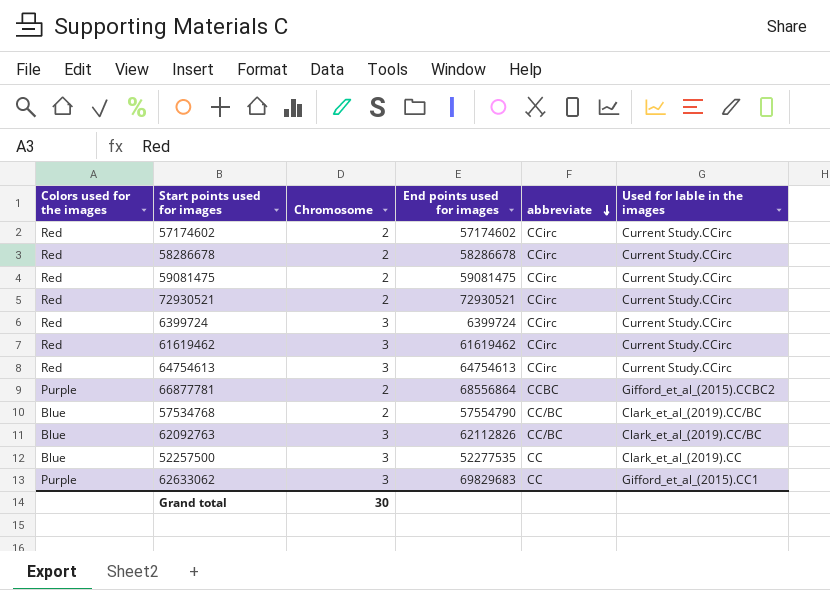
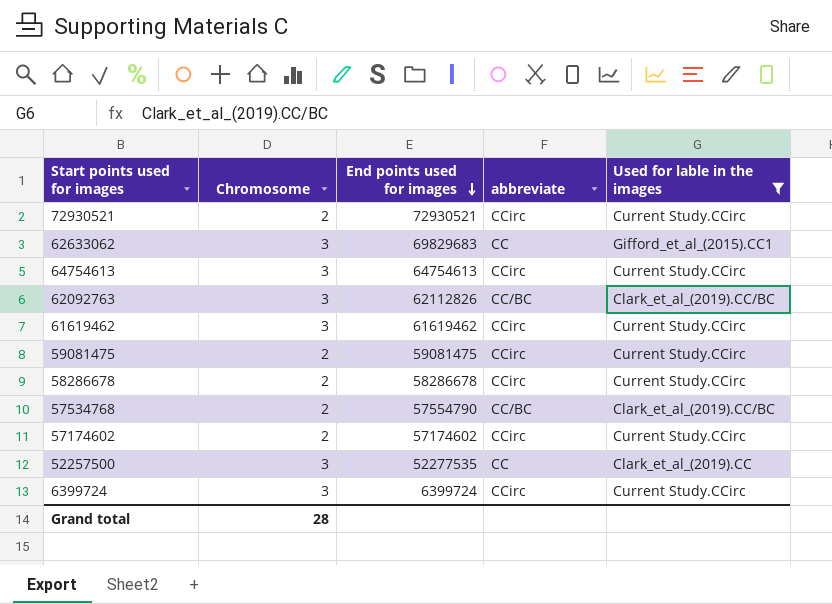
filter: none -> Used for lable in the images != Gifford_et_al_(2015).CCBC2
row order: abbreviate descending -> End points used for images descending
column Colors used for the images | position: 1 -> none
Grand total | Chromosome: 30 -> 28

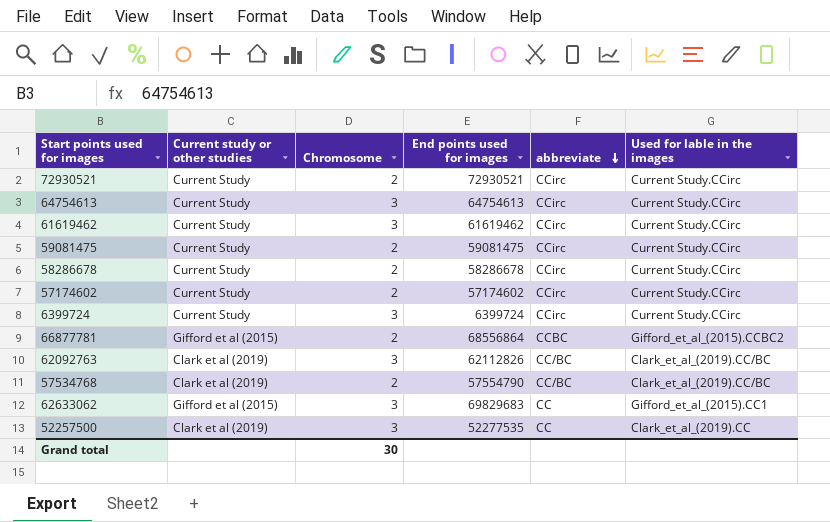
filter: Used for lable in the images != Gifford_et_al_(2015).CCBC2 -> none
row order: End points used for images descending -> abbreviate descending
column Current study or other studies | position: none -> 2
Grand total | Chromosome: 28 -> 30

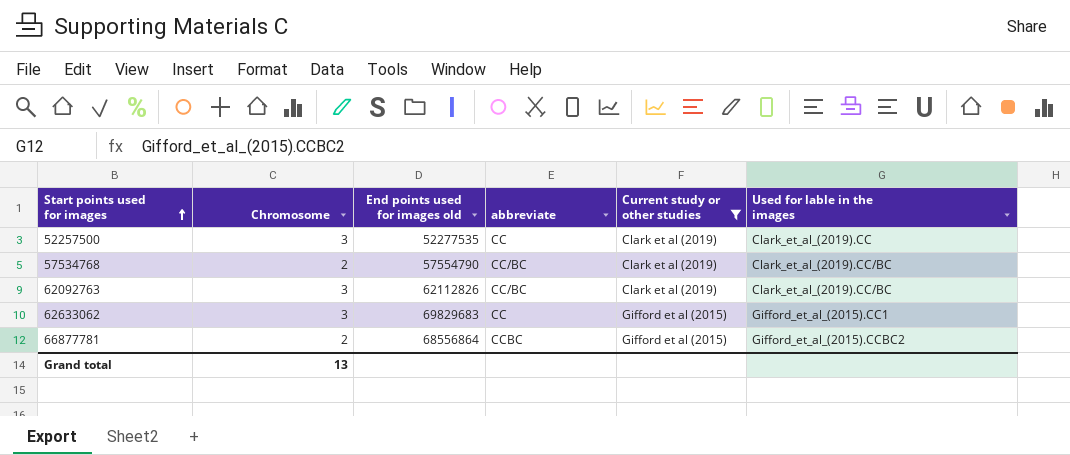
filter: none -> Current study or other studies != Current Study
row order: abbreviate descending -> Start points used for images ascending
column name: End points used for images -> End points used for images old
column Current study or other studies | position: 2 -> 5
Grand total | Chromosome: 30 -> 13

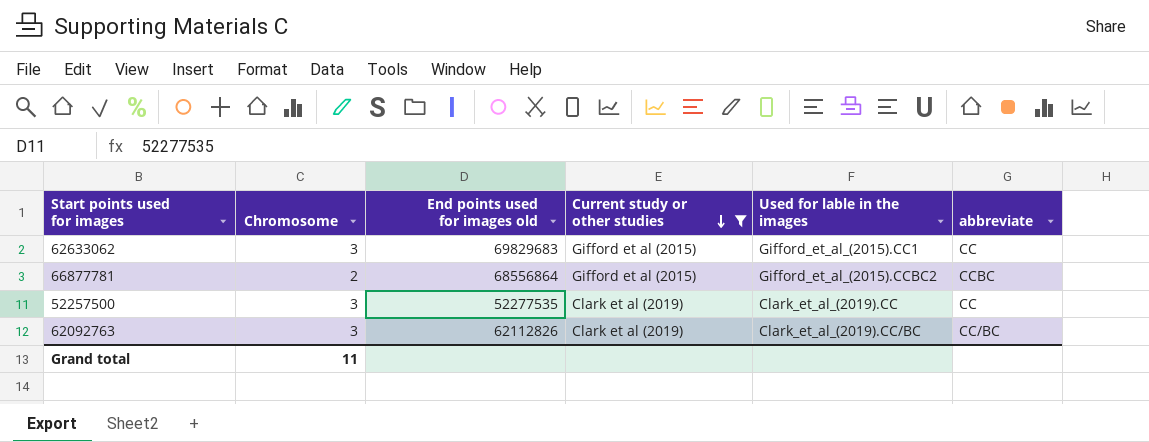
row order: Start points used for images ascending -> Current study or other studies descending
column abbreviate | position: 4 -> 6
row 57534768: 2 | 57554790 | CC/BC | Clark et al (2019) | Clark_et_al_(2019).CC/BC -> none
Grand total | Chromosome: 13 -> 11

